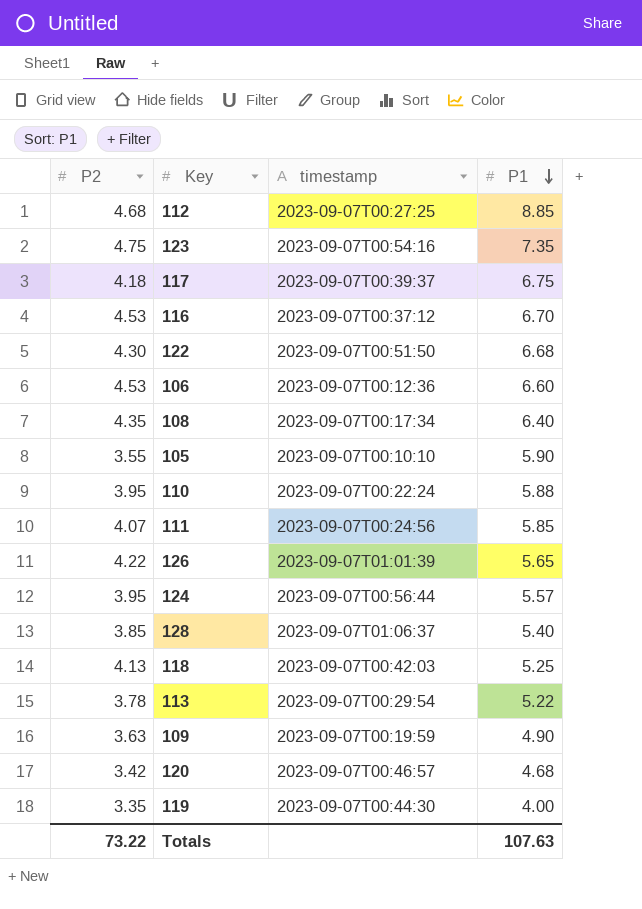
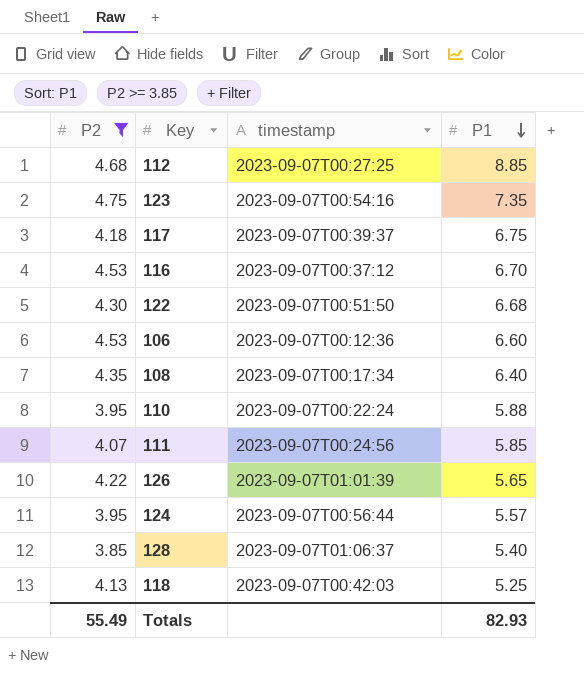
filter: none -> P2 >= 3.85
Totals | P2: 73.22 -> 55.49
Totals | P1: 107.63 -> 82.93

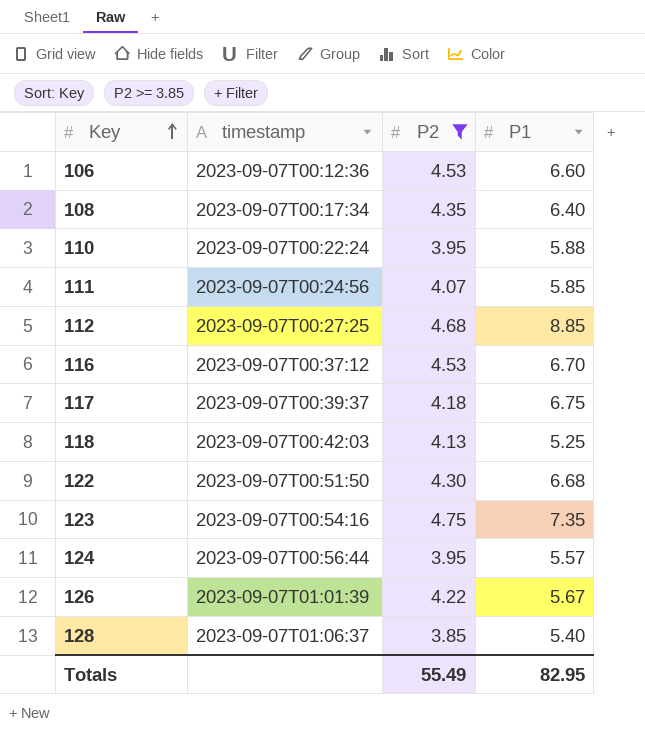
row order: P1 descending -> Key ascending
column P2 | position: 1 -> 3
126 | P1: 5.65 -> 5.67
Totals | P1: 82.93 -> 82.95

